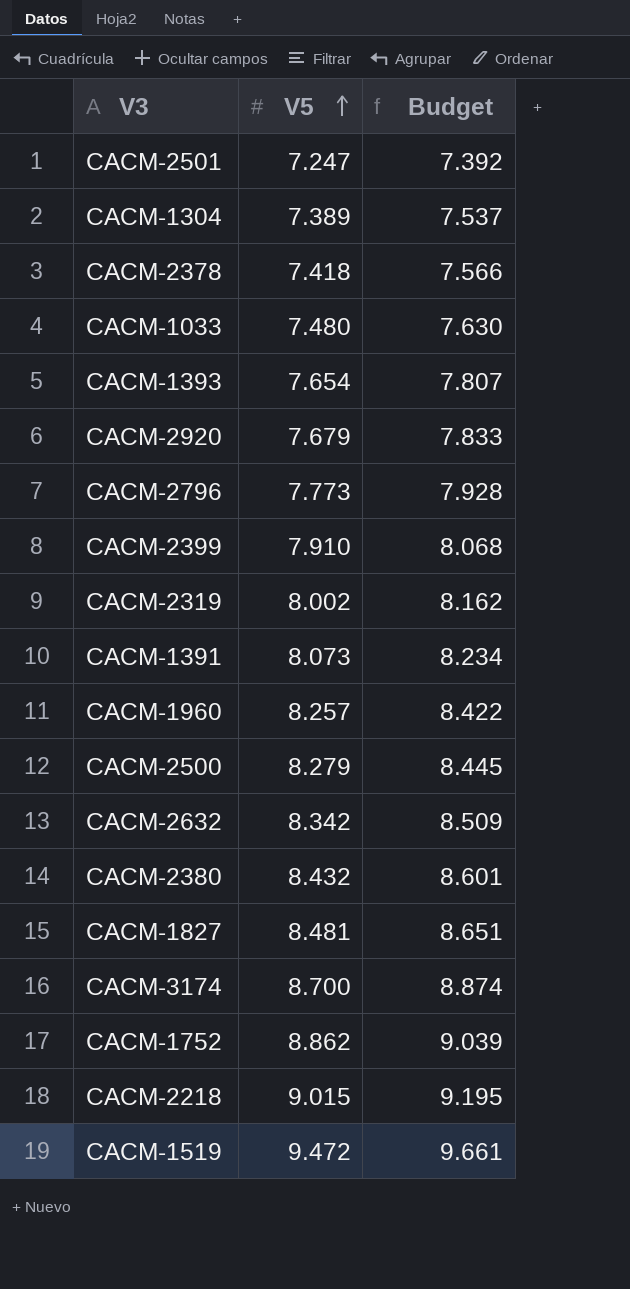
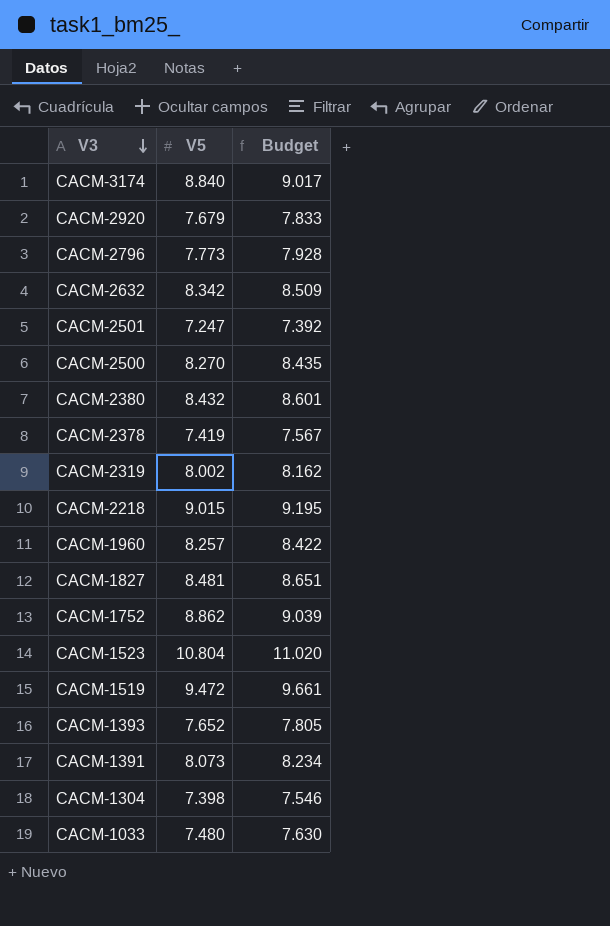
row order: V5 ascending -> V3 descending
row CACM-2399: 7.910 | 8.068 -> none
CACM-3174 | V5: 8.700 -> 8.840
CACM-3174 | Budget: 8.874 -> 9.017
CACM-2500 | V5: 8.279 -> 8.270
CACM-2500 | Budget: 8.445 -> 8.435
CACM-2378 | V5: 7.418 -> 7.419
CACM-2378 | Budget: 7.566 -> 7.567
row CACM-1523: none -> 10.804 | 11.020
CACM-1393 | V5: 7.654 -> 7.652
CACM-1393 | Budget: 7.807 -> 7.805
CACM-1304 | V5: 7.389 -> 7.398
CACM-1304 | Budget: 7.537 -> 7.546

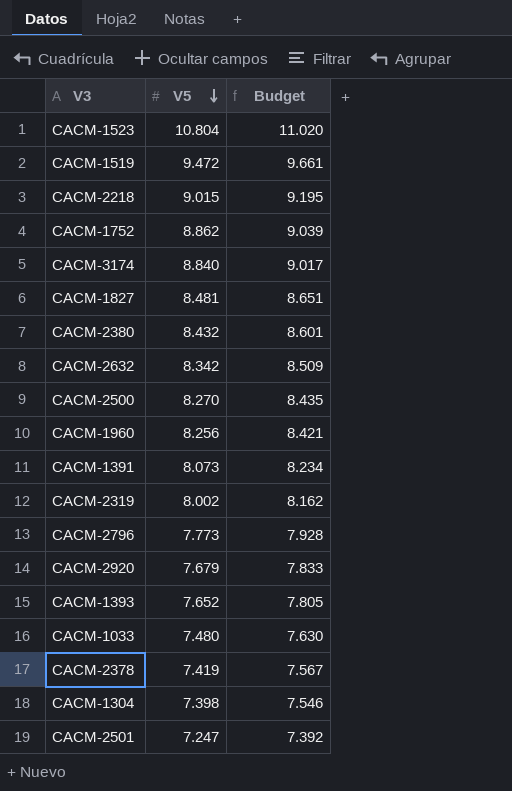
row order: V3 descending -> V5 descending
CACM-1960 | V5: 8.257 -> 8.256
CACM-1960 | Budget: 8.422 -> 8.421

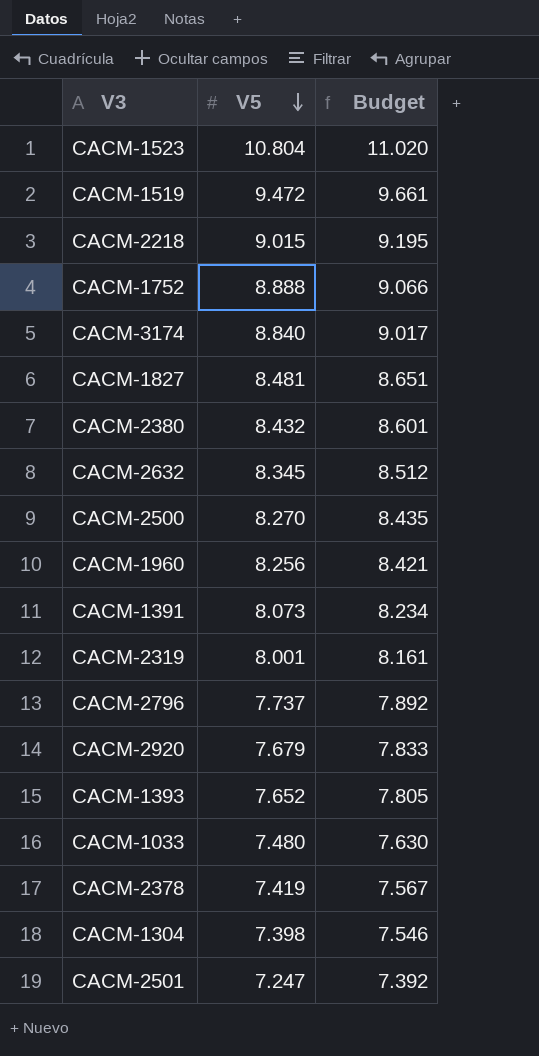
CACM-1752 | V5: 8.862 -> 8.888
CACM-1752 | Budget: 9.039 -> 9.066
CACM-2632 | V5: 8.342 -> 8.345
CACM-2632 | Budget: 8.509 -> 8.512
CACM-2319 | V5: 8.002 -> 8.001
CACM-2319 | Budget: 8.162 -> 8.161
CACM-2796 | V5: 7.773 -> 7.737
CACM-2796 | Budget: 7.928 -> 7.892

